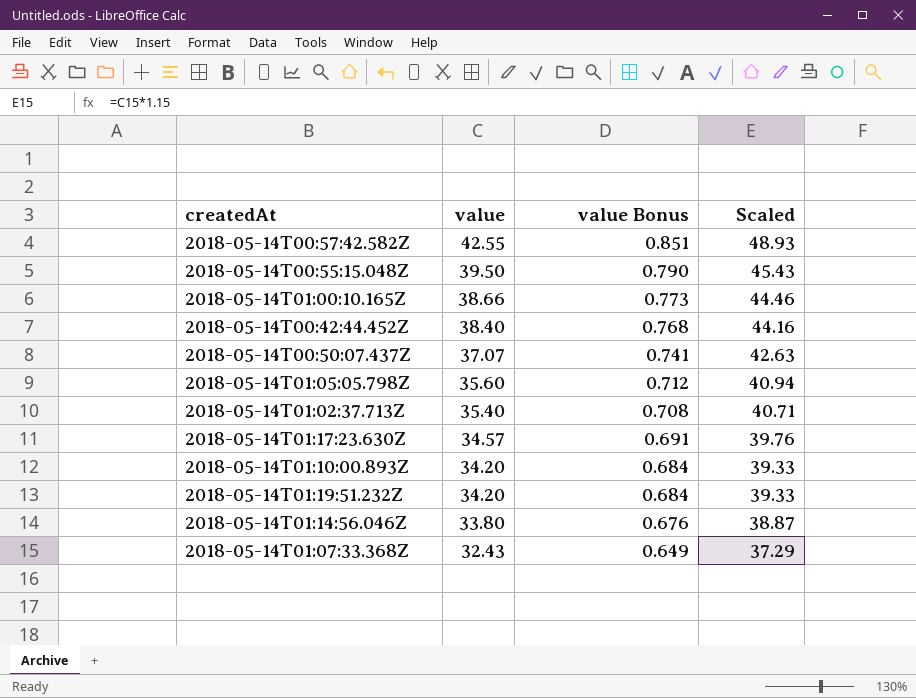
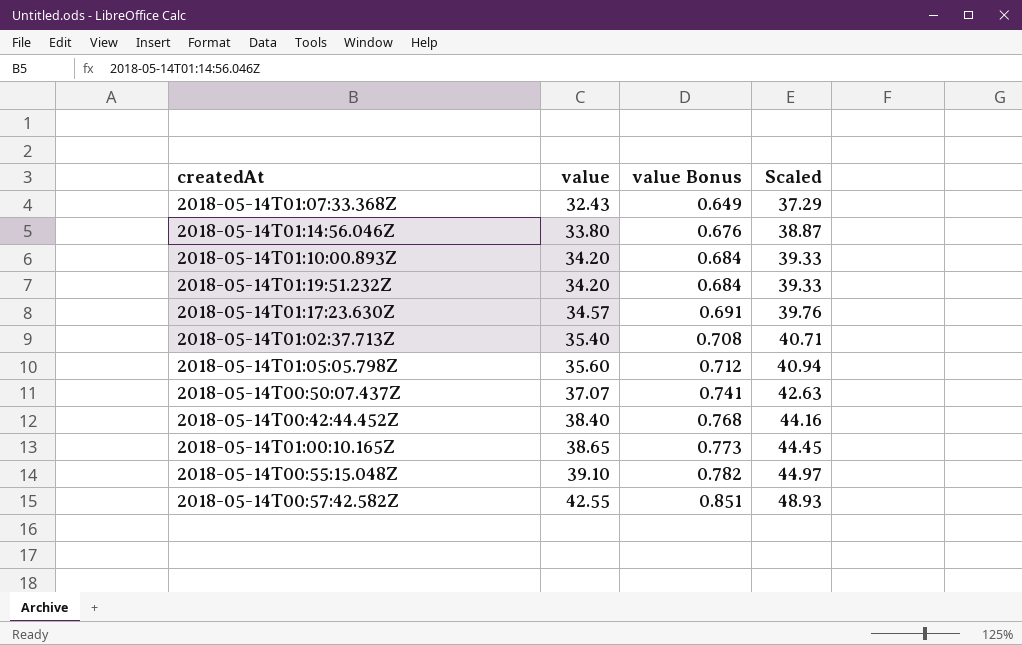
row order: value descending -> value ascending
2018-05-14T01:00:10.165Z | value: 38.66 -> 38.65
2018-05-14T01:00:10.165Z | Scaled: 44.46 -> 44.45
2018-05-14T00:55:15.048Z | value: 39.50 -> 39.10
2018-05-14T00:55:15.048Z | value Bonus: 0.790 -> 0.782
2018-05-14T00:55:15.048Z | Scaled: 45.43 -> 44.97

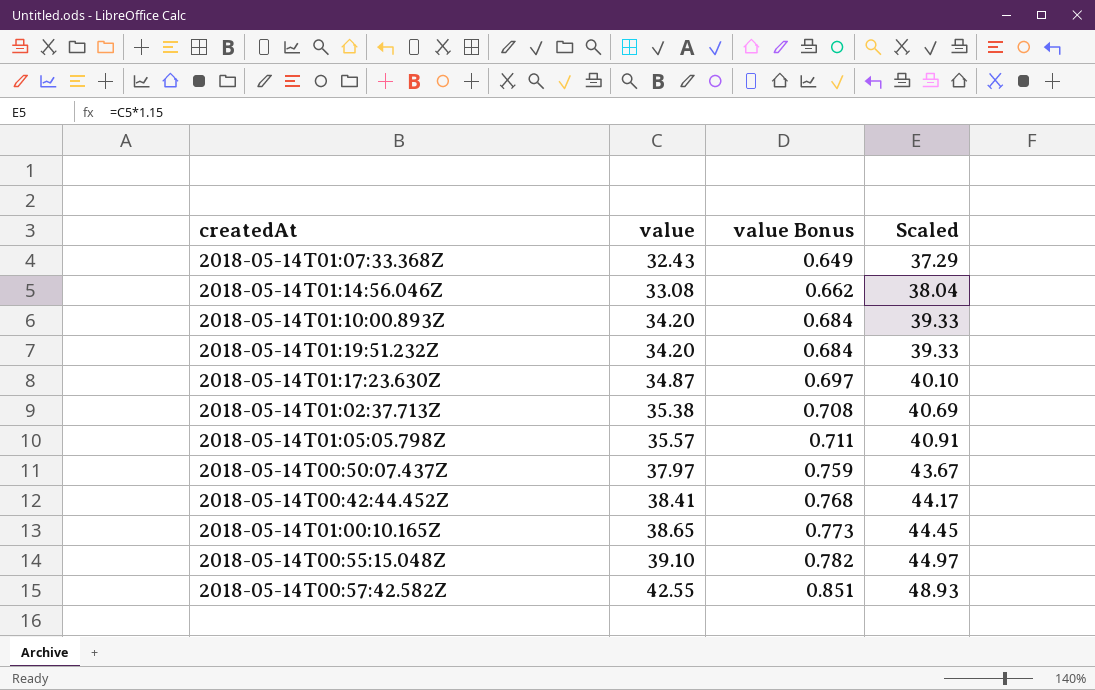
2018-05-14T01:14:56.046Z | value: 33.80 -> 33.08
2018-05-14T01:14:56.046Z | value Bonus: 0.676 -> 0.662
2018-05-14T01:14:56.046Z | Scaled: 38.87 -> 38.04
2018-05-14T01:17:23.630Z | value: 34.57 -> 34.87
2018-05-14T01:17:23.630Z | value Bonus: 0.691 -> 0.697
2018-05-14T01:17:23.630Z | Scaled: 39.76 -> 40.10
2018-05-14T01:02:37.713Z | value: 35.40 -> 35.38
2018-05-14T01:02:37.713Z | Scaled: 40.71 -> 40.69
2018-05-14T01:05:05.798Z | value: 35.60 -> 35.57
2018-05-14T01:05:05.798Z | value Bonus: 0.712 -> 0.711
2018-05-14T01:05:05.798Z | Scaled: 40.94 -> 40.91
2018-05-14T00:50:07.437Z | value: 37.07 -> 37.97
2018-05-14T00:50:07.437Z | value Bonus: 0.741 -> 0.759
2018-05-14T00:50:07.437Z | Scaled: 42.63 -> 43.67
2018-05-14T00:42:44.452Z | value: 38.40 -> 38.41
2018-05-14T00:42:44.452Z | Scaled: 44.16 -> 44.17

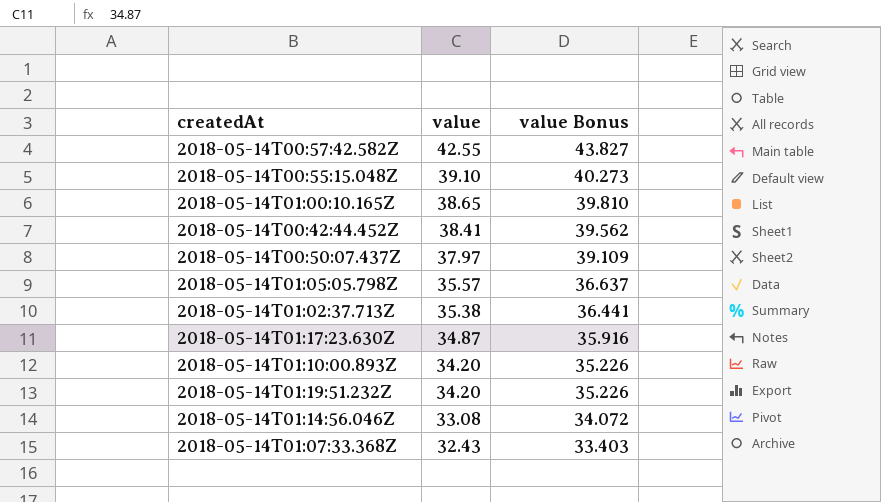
row order: value ascending -> value descending
column Scaled | formula: [value] * 1.15 -> none
column value Bonus | formula: [value] * 0.02 -> [value] * 1.03

